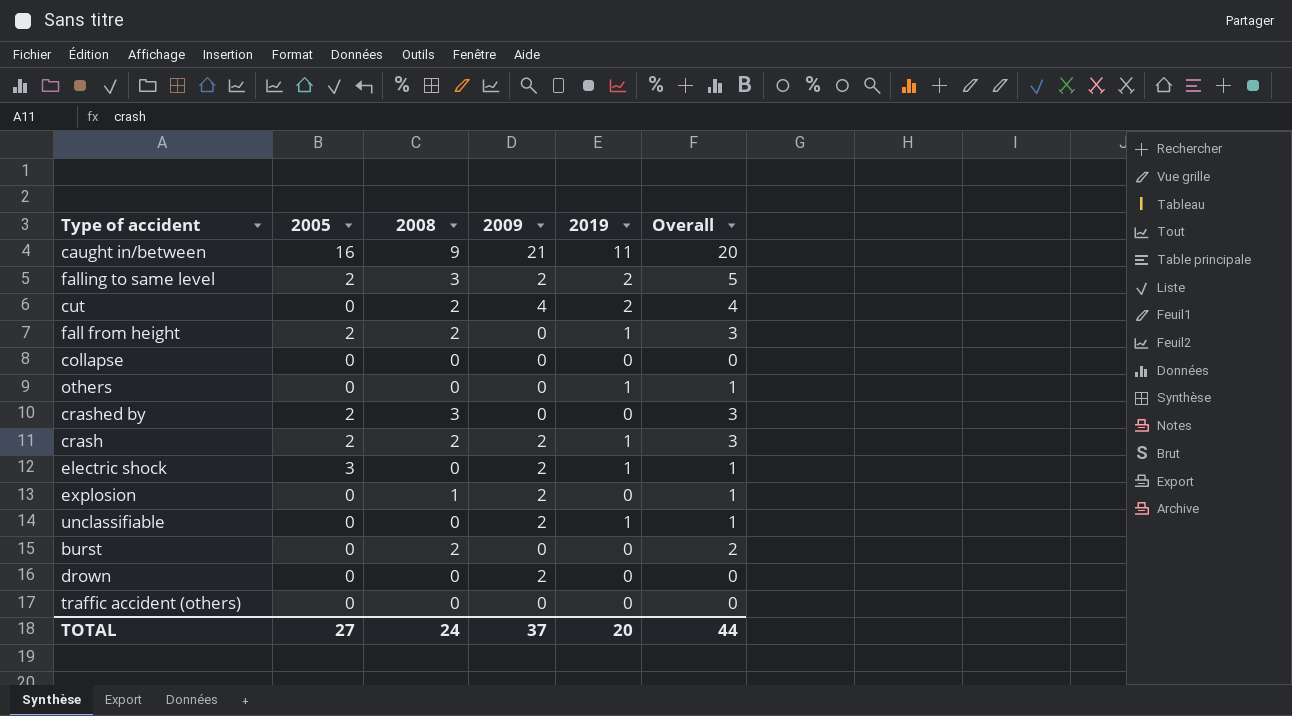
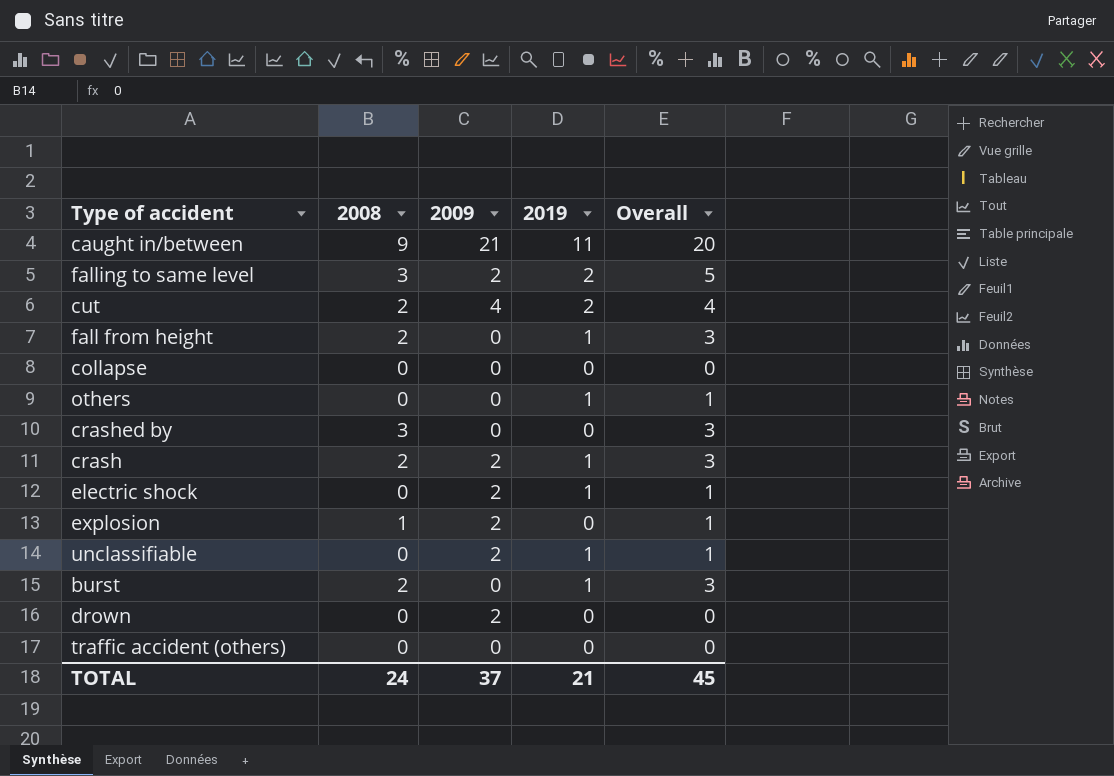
column 2005 | position: 2 -> none
burst | 2019: 0 -> 1
burst | Overall: 2 -> 3
TOTAL | 2019: 20 -> 21
TOTAL | Overall: 44 -> 45

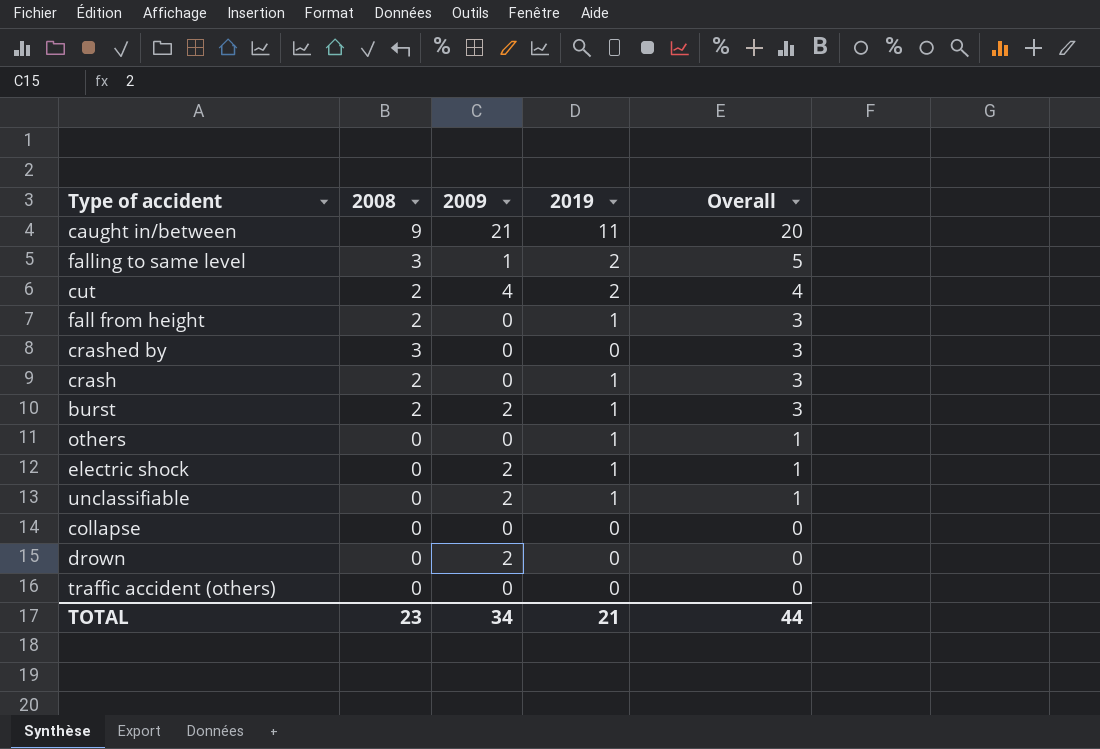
row order: none -> Overall descending
row explosion: 1 | 2 | 0 | 1 -> none
falling to same level | 2009: 2 -> 1
crash | 2009: 2 -> 0
burst | 2009: 0 -> 2
TOTAL | 2008: 24 -> 23
TOTAL | 2009: 37 -> 34
TOTAL | Overall: 45 -> 44

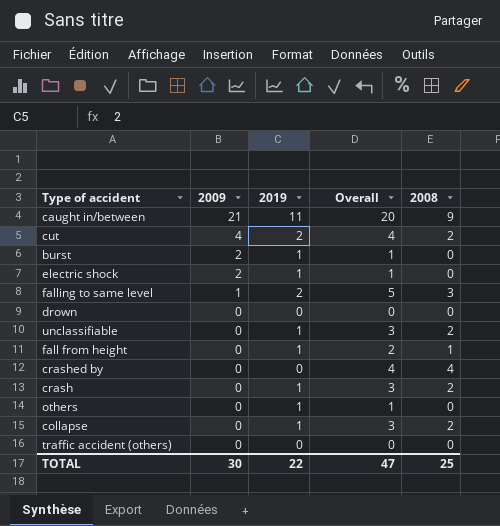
row order: Overall descending -> 2009 descending
column 2008 | position: 2 -> 5
burst | Overall: 3 -> 1
burst | 2008: 2 -> 0
drown | 2009: 2 -> 0
unclassifiable | 2009: 2 -> 0
unclassifiable | Overall: 1 -> 3
unclassifiable | 2008: 0 -> 2
fall from height | Overall: 3 -> 2
fall from height | 2008: 2 -> 1
crashed by | Overall: 3 -> 4
crashed by | 2008: 3 -> 4
collapse | 2019: 0 -> 1
collapse | Overall: 0 -> 3
collapse | 2008: 0 -> 2
TOTAL | 2009: 34 -> 30
TOTAL | 2019: 21 -> 22
TOTAL | Overall: 44 -> 47
TOTAL | 2008: 23 -> 25

